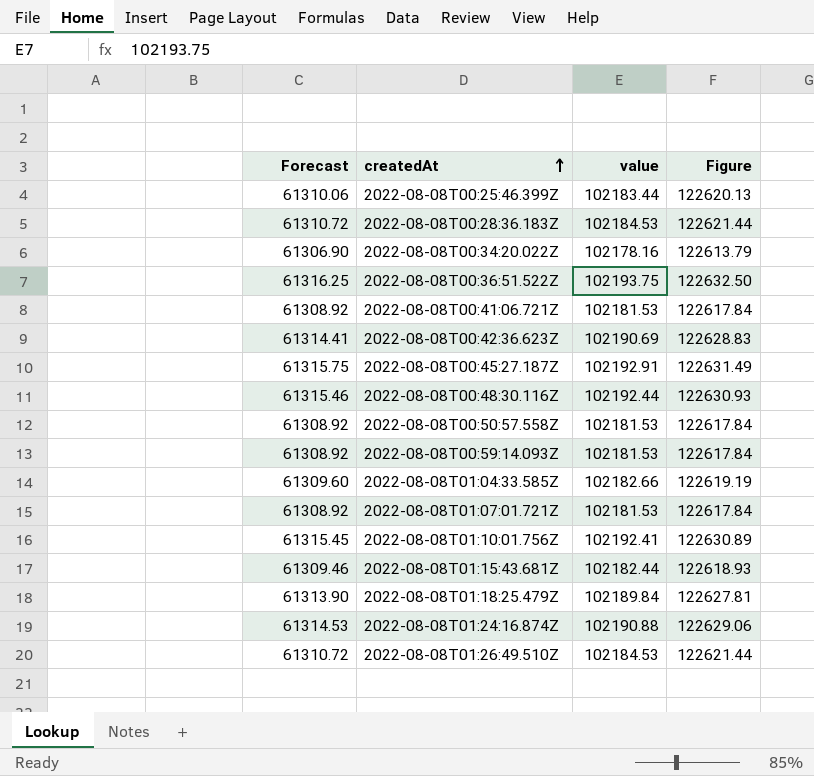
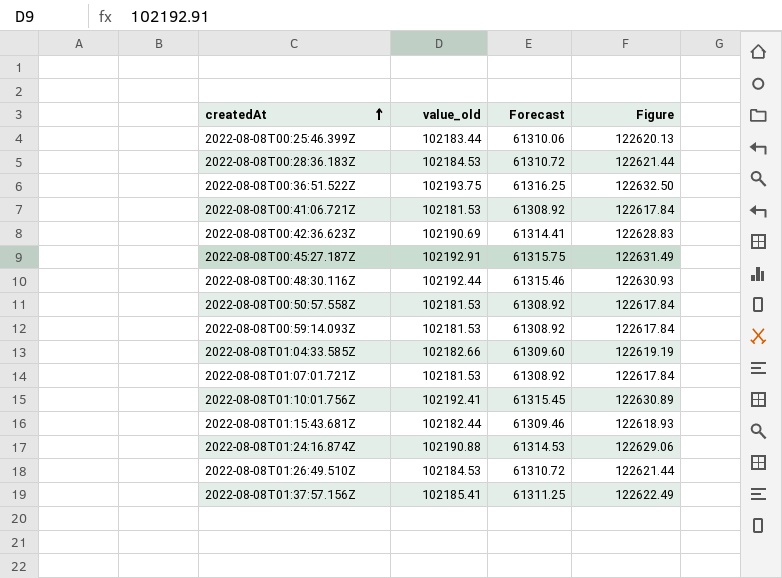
column name: value -> value_old
column Forecast | position: 1 -> 3
row 2022-08-08T00:34:20.022Z: 61306.90 | 102178.16 | 122613.79 -> none
row 2022-08-08T01:18:25.479Z: 61313.90 | 102189.84 | 122627.81 -> none
row 2022-08-08T01:37:57.156Z: none -> 102185.41 | 61311.25 | 122622.49

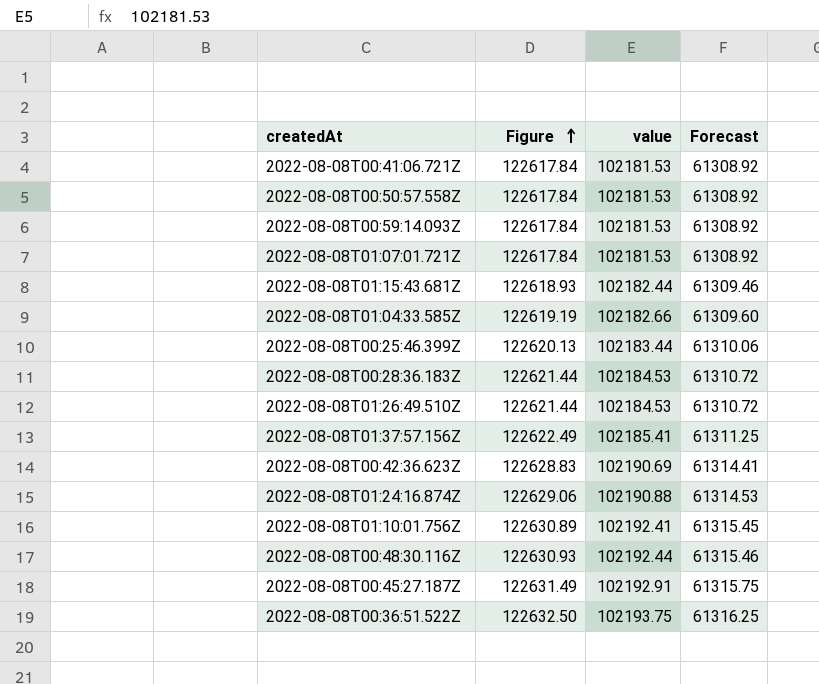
row order: createdAt ascending -> Figure ascending
column Figure | position: 4 -> 2
column name: value_old -> value

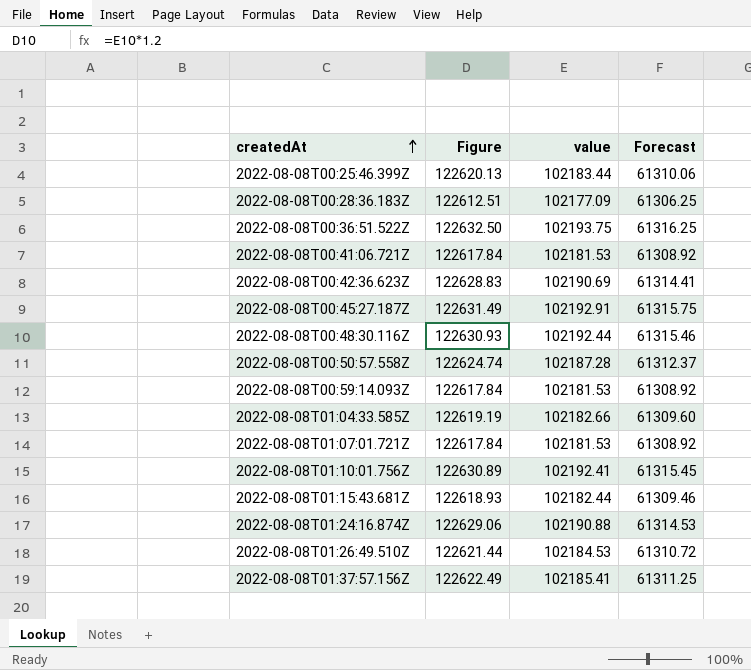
row order: Figure ascending -> createdAt ascending
2022-08-08T00:28:36.183Z | Figure: 122621.44 -> 122612.51
2022-08-08T00:28:36.183Z | value: 102184.53 -> 102177.09
2022-08-08T00:28:36.183Z | Forecast: 61310.72 -> 61306.25
2022-08-08T00:50:57.558Z | Figure: 122617.84 -> 122624.74
2022-08-08T00:50:57.558Z | value: 102181.53 -> 102187.28
2022-08-08T00:50:57.558Z | Forecast: 61308.92 -> 61312.37

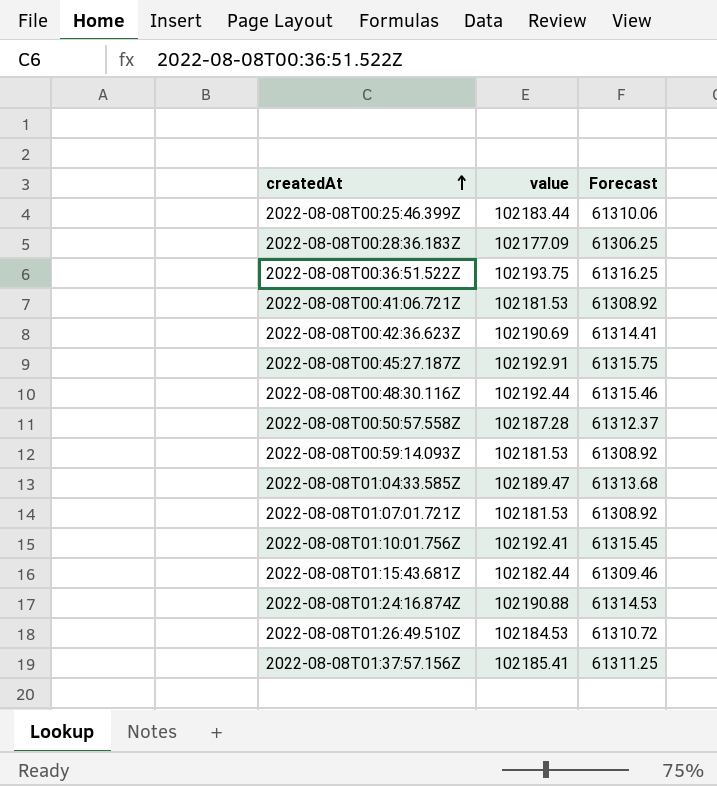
column Figure | formula: [value] * 1.2 -> none
2022-08-08T01:04:33.585Z | value: 102182.66 -> 102189.47
2022-08-08T01:04:33.585Z | Forecast: 61309.60 -> 61313.68

